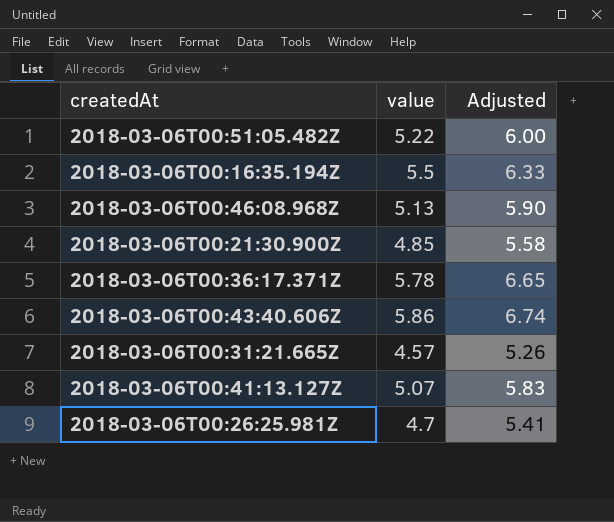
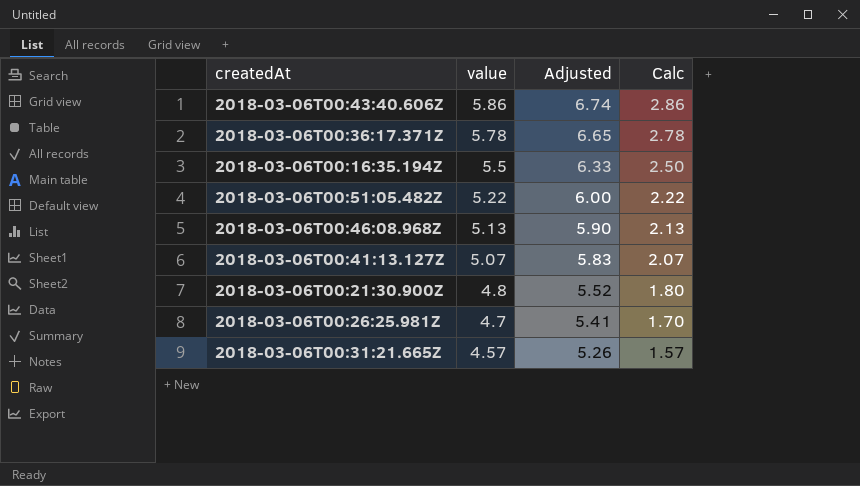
row order: none -> value descending
column Calc | formula: none -> [value] - 3
2018-03-06T00:21:30.900Z | value: 4.85 -> 4.8
2018-03-06T00:21:30.900Z | Adjusted: 5.58 -> 5.52

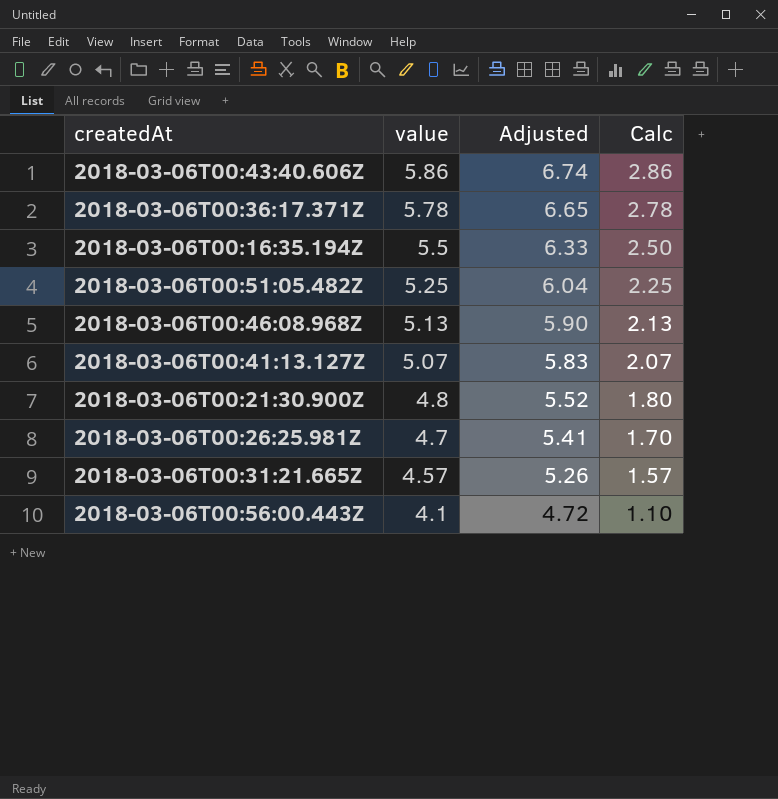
2018-03-06T00:51:05.482Z | value: 5.22 -> 5.25
2018-03-06T00:51:05.482Z | Adjusted: 6.00 -> 6.04
2018-03-06T00:51:05.482Z | Calc: 2.22 -> 2.25
row 2018-03-06T00:56:00.443Z: none -> 4.1 | 4.72 | 1.10

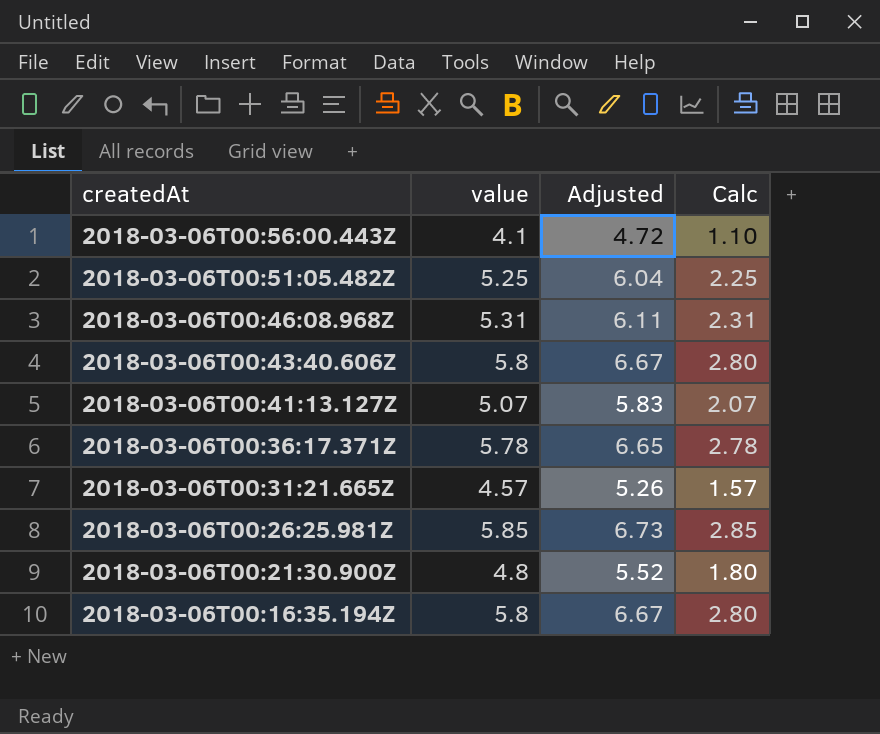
row order: value descending -> createdAt descending
2018-03-06T00:46:08.968Z | value: 5.13 -> 5.31
2018-03-06T00:46:08.968Z | Adjusted: 5.90 -> 6.11
2018-03-06T00:46:08.968Z | Calc: 2.13 -> 2.31
2018-03-06T00:43:40.606Z | value: 5.86 -> 5.8
2018-03-06T00:43:40.606Z | Adjusted: 6.74 -> 6.67
2018-03-06T00:43:40.606Z | Calc: 2.86 -> 2.80
2018-03-06T00:26:25.981Z | value: 4.7 -> 5.85
2018-03-06T00:26:25.981Z | Adjusted: 5.41 -> 6.73
2018-03-06T00:26:25.981Z | Calc: 1.70 -> 2.85
2018-03-06T00:16:35.194Z | value: 5.5 -> 5.8
2018-03-06T00:16:35.194Z | Adjusted: 6.33 -> 6.67
2018-03-06T00:16:35.194Z | Calc: 2.50 -> 2.80

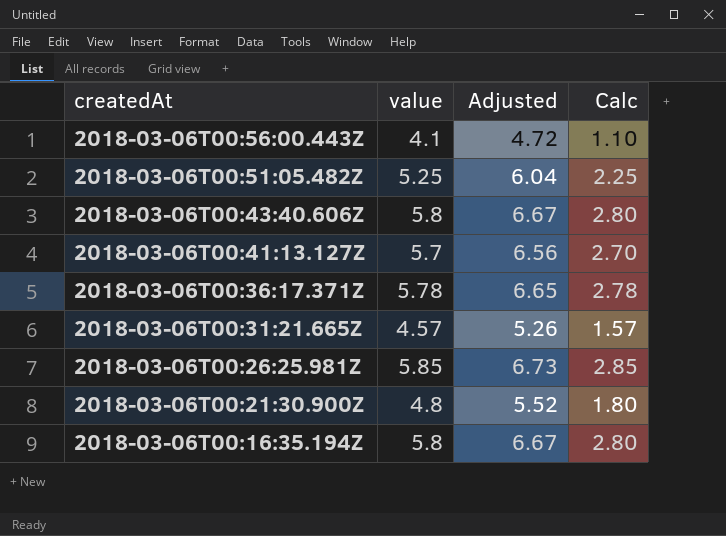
row 2018-03-06T00:46:08.968Z: 5.31 | 6.11 | 2.31 -> none
2018-03-06T00:41:13.127Z | value: 5.07 -> 5.7
2018-03-06T00:41:13.127Z | Adjusted: 5.83 -> 6.56
2018-03-06T00:41:13.127Z | Calc: 2.07 -> 2.70

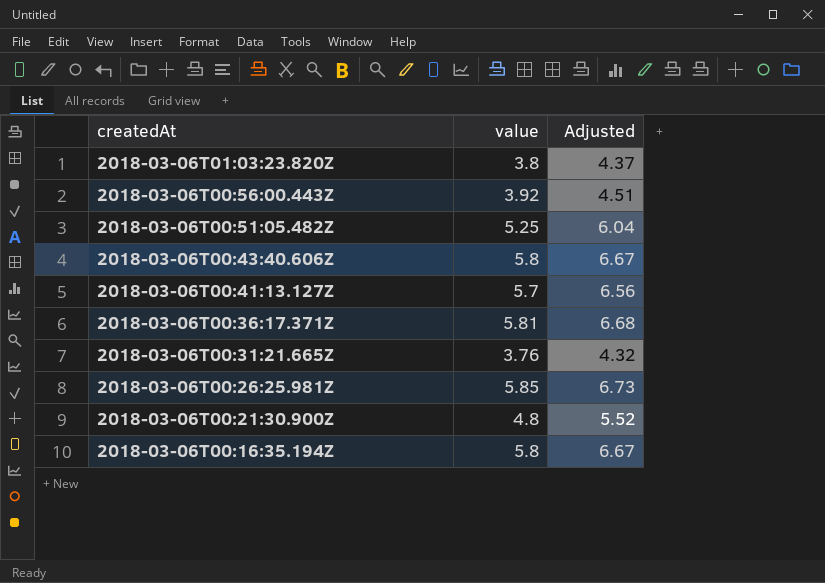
column Calc | formula: [value] - 3 -> none
row 2018-03-06T01:03:23.820Z: none -> 3.8 | 4.37
2018-03-06T00:56:00.443Z | value: 4.1 -> 3.92
2018-03-06T00:56:00.443Z | Adjusted: 4.72 -> 4.51
2018-03-06T00:36:17.371Z | value: 5.78 -> 5.81
2018-03-06T00:36:17.371Z | Adjusted: 6.65 -> 6.68
2018-03-06T00:31:21.665Z | value: 4.57 -> 3.76
2018-03-06T00:31:21.665Z | Adjusted: 5.26 -> 4.32

